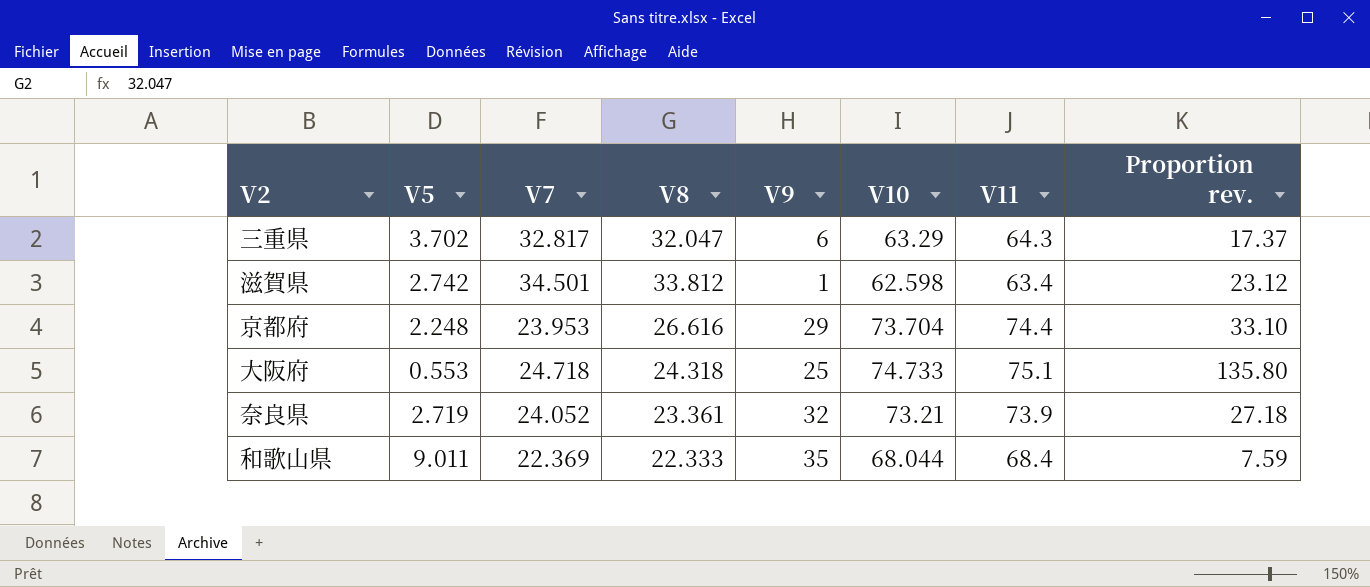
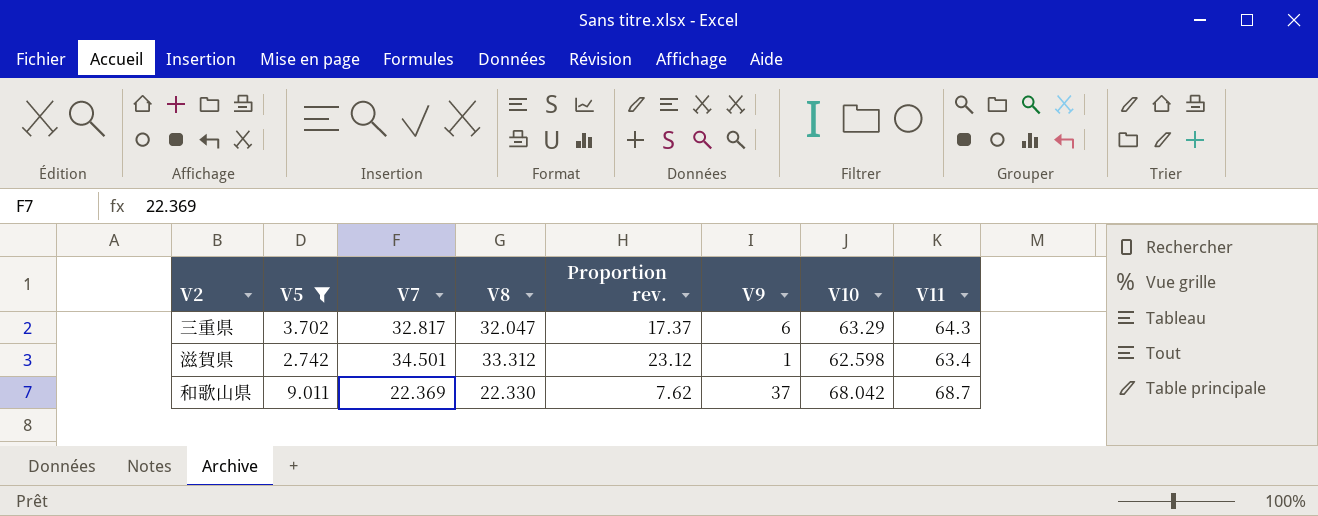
filter: none -> V5 >= 2.742
column Proportion rev. | position: 8 -> 5
滋賀県 | V8: 33.812 -> 33.312
和歌山県 | V8: 22.333 -> 22.330
和歌山県 | Proportion rev.: 7.59 -> 7.62
和歌山県 | V9: 35 -> 37
和歌山県 | V10: 68.044 -> 68.042
和歌山県 | V11: 68.4 -> 68.7

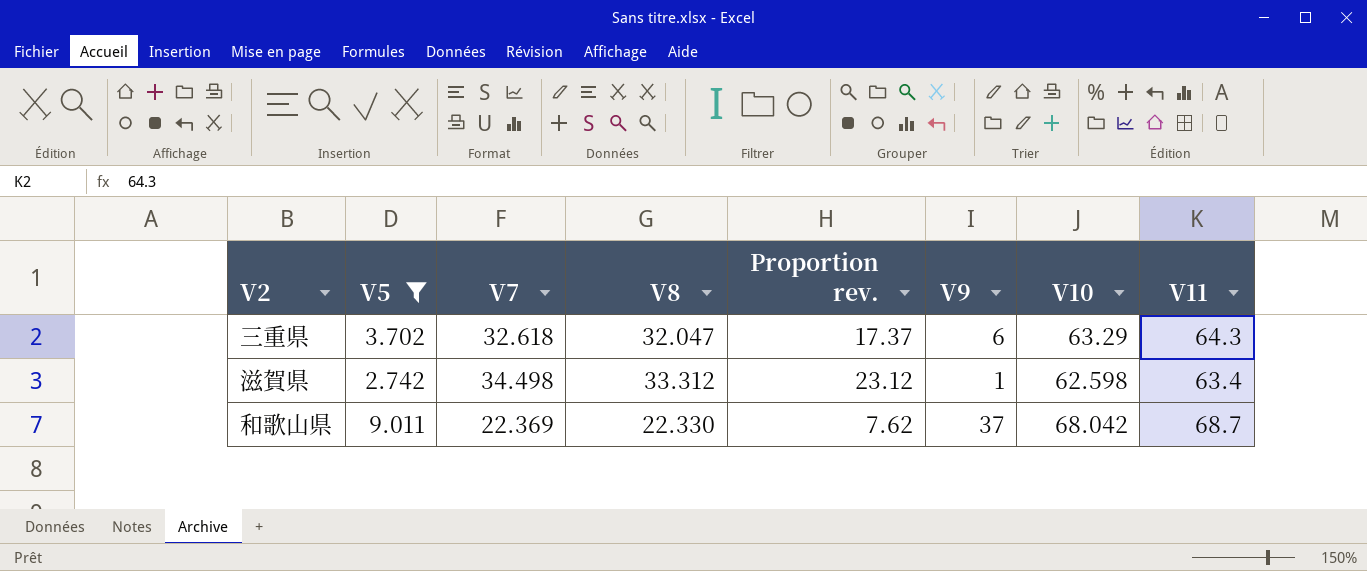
三重県 | V7: 32.817 -> 32.618
滋賀県 | V7: 34.501 -> 34.498

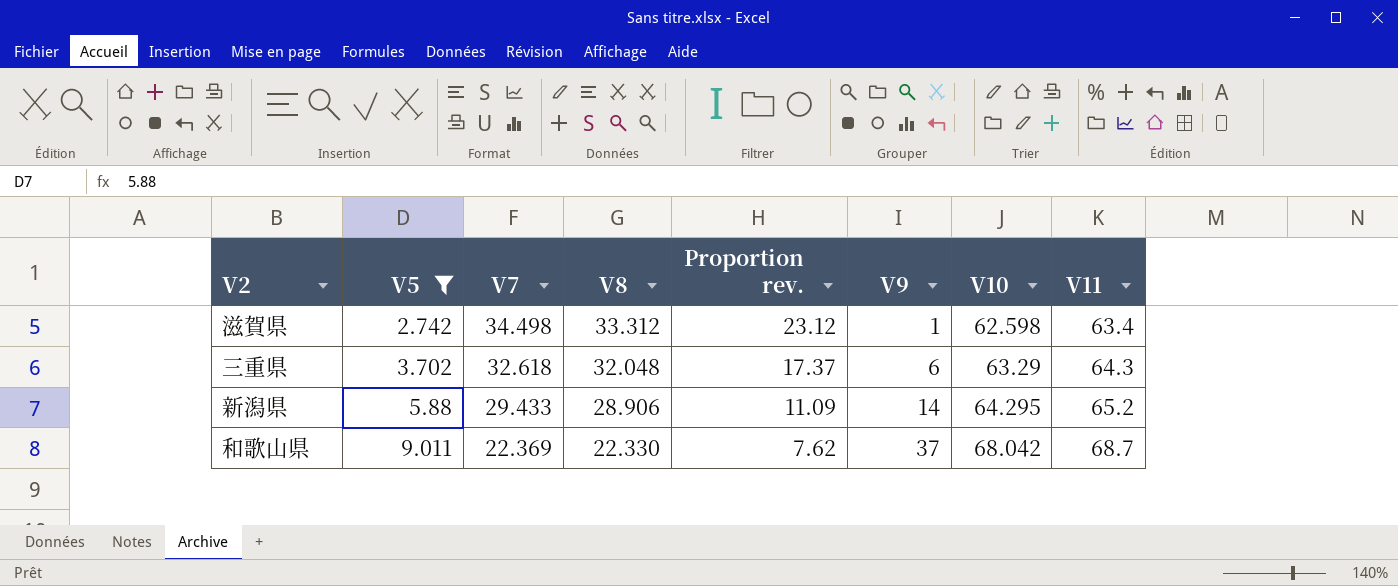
row order: none -> V5 ascending
三重県 | V8: 32.047 -> 32.048
row 新潟県: none -> 5.88 | 29.433 | 28.906 | 11.09 | 14 | 64.295 | 65.2

